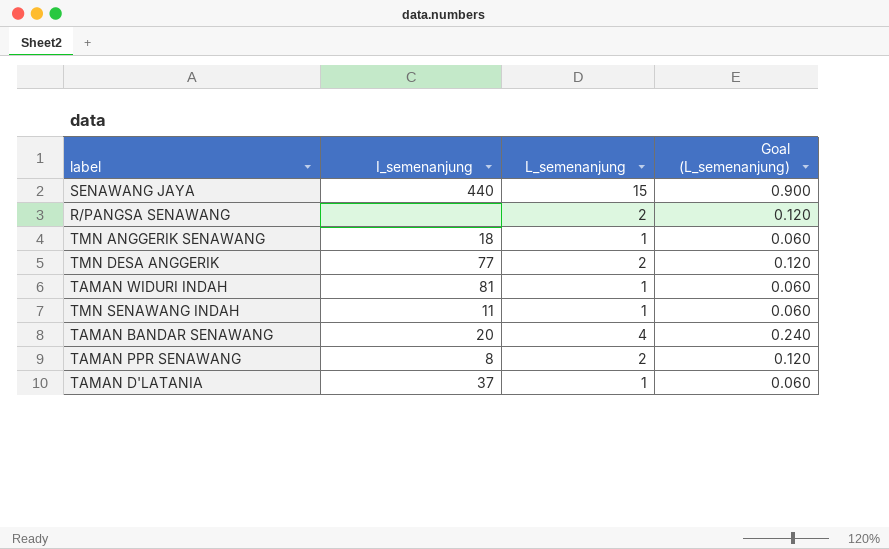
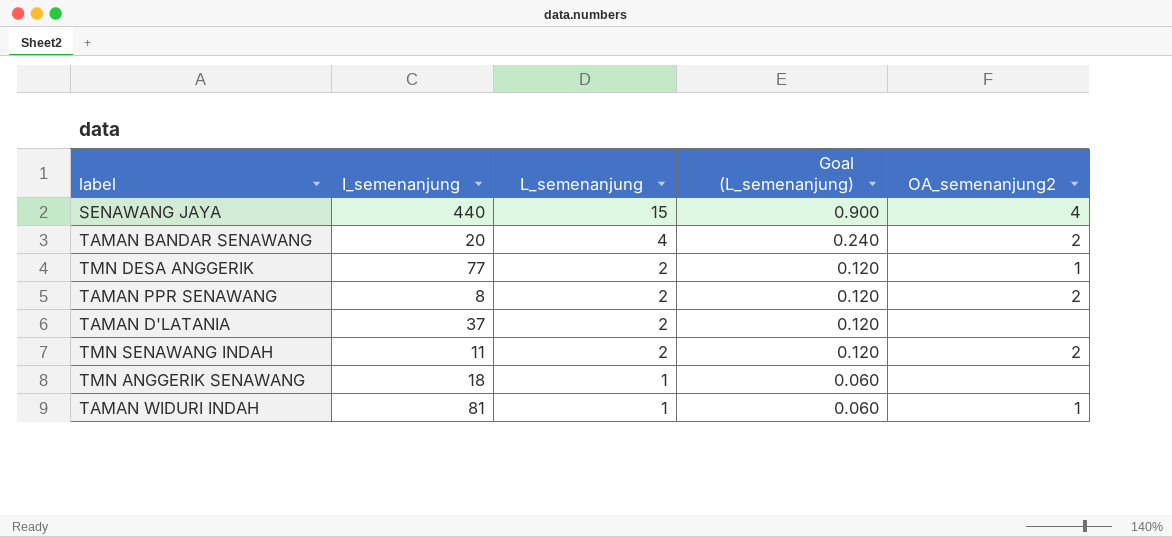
row order: none -> L_semenanjung descending
column OA_semenanjung2 | position: none -> 5
row R/PANGSA SENAWANG: none | 2 | 0.120 -> none
TAMAN D'LATANIA | L_semenanjung: 1 -> 2
TAMAN D'LATANIA | Goal (L_semenanjung): 0.060 -> 0.120
TMN SENAWANG INDAH | L_semenanjung: 1 -> 2
TMN SENAWANG INDAH | Goal (L_semenanjung): 0.060 -> 0.120

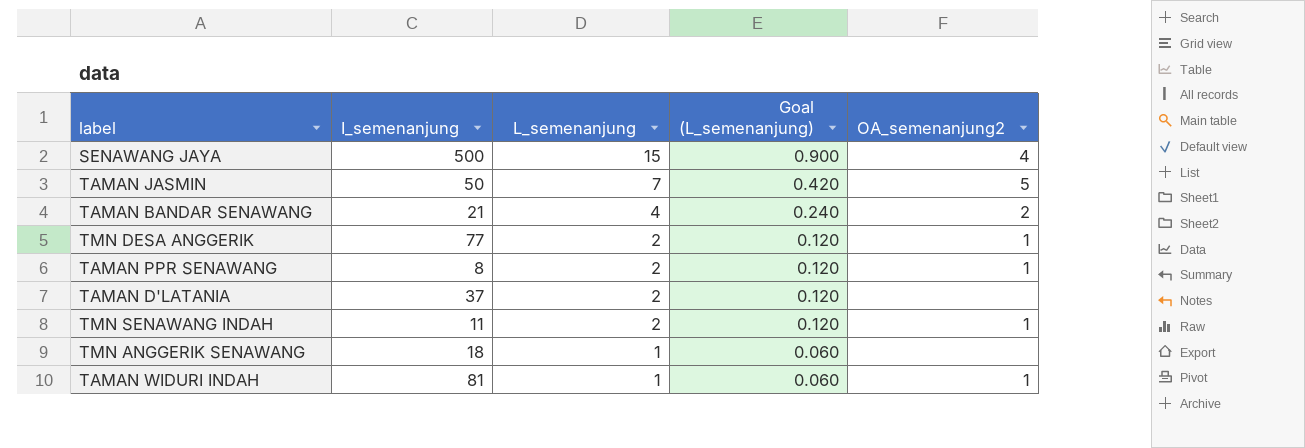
SENAWANG JAYA | I_semenanjung: 440 -> 500
row TAMAN JASMIN: none -> 50 | 7 | 0.420 | 5
TAMAN BANDAR SENAWANG | I_semenanjung: 20 -> 21
TAMAN PPR SENAWANG | OA_semenanjung2: 2 -> 1
TMN SENAWANG INDAH | OA_semenanjung2: 2 -> 1

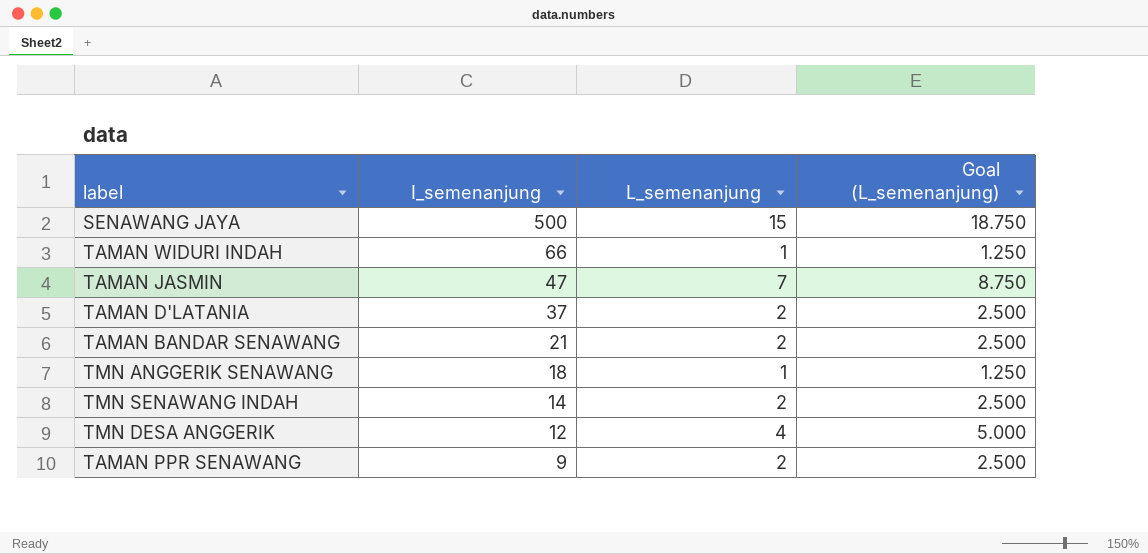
row order: L_semenanjung descending -> I_semenanjung descending
column OA_semenanjung2 | position: 5 -> none
column Goal (L_semenanjung) | formula: [L_semenanjung] * 0.06 -> [L_semenanjung] * 1.25
TAMAN WIDURI INDAH | I_semenanjung: 81 -> 66
TAMAN JASMIN | I_semenanjung: 50 -> 47
TAMAN BANDAR SENAWANG | L_semenanjung: 4 -> 2
TMN SENAWANG INDAH | I_semenanjung: 11 -> 14
TMN DESA ANGGERIK | I_semenanjung: 77 -> 12
TMN DESA ANGGERIK | L_semenanjung: 2 -> 4
TAMAN PPR SENAWANG | I_semenanjung: 8 -> 9

